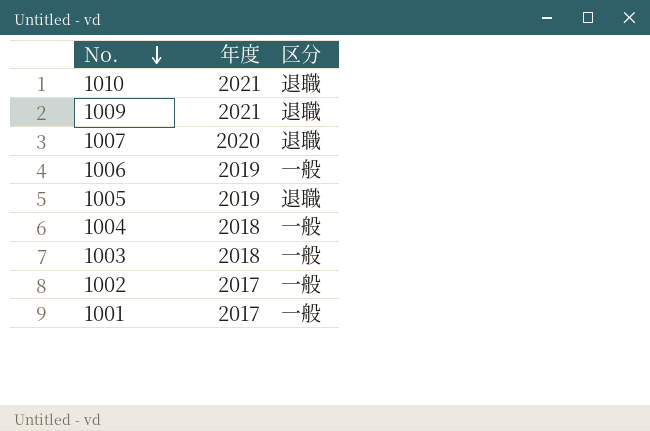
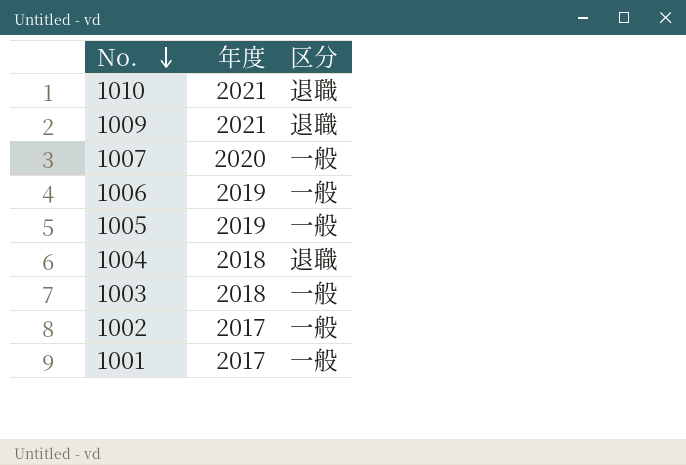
1007 | 区分: 退職 -> 一般
1005 | 区分: 退職 -> 一般
1004 | 区分: 一般 -> 退職

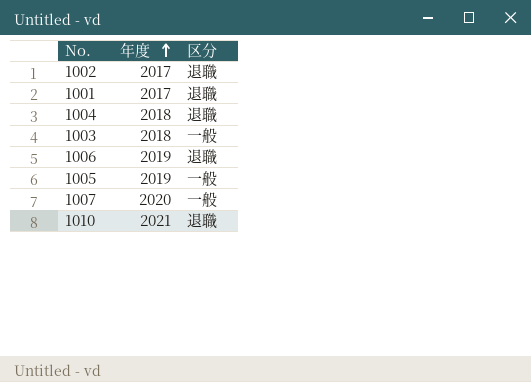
row order: No. descending -> 年度 ascending
row 1009: 2021 | 退職 -> none
1002 | 区分: 一般 -> 退職
1001 | 区分: 一般 -> 退職
1006 | 区分: 一般 -> 退職

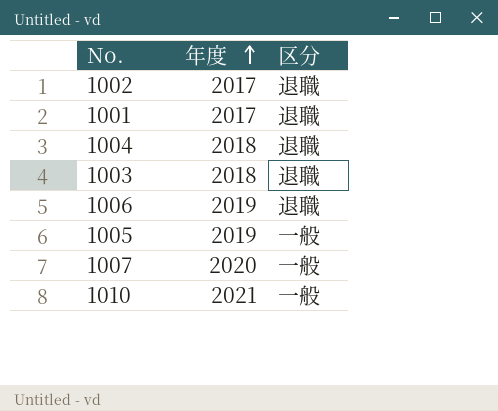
1003 | 区分: 一般 -> 退職
1010 | 区分: 退職 -> 一般

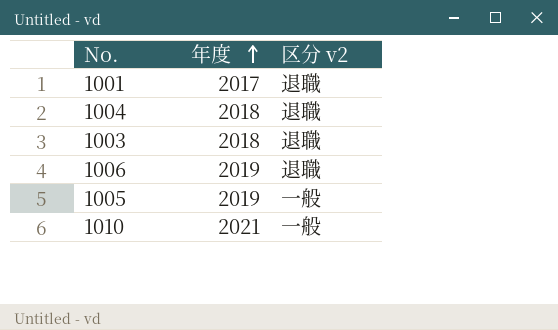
column name: 区分 -> 区分 v2
row 1002: 2017 | 退職 -> none
row 1007: 2020 | 一般 -> none

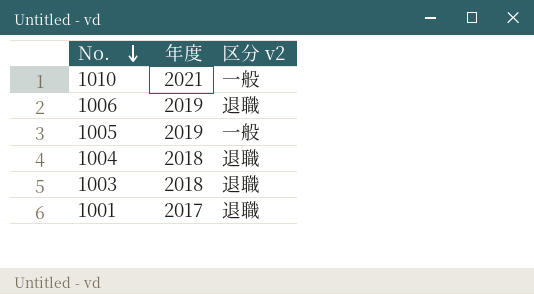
row order: 年度 ascending -> No. descending

